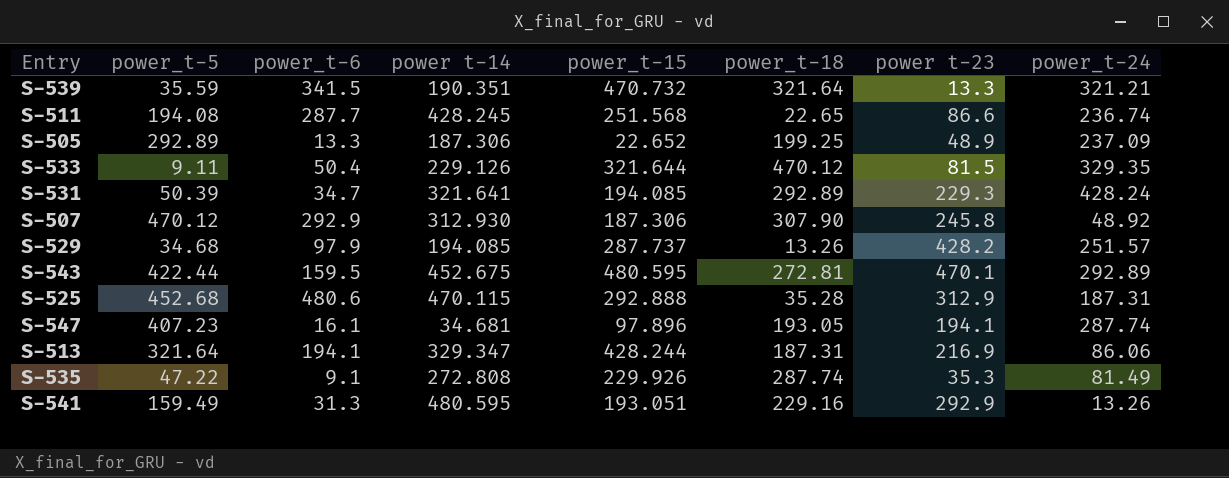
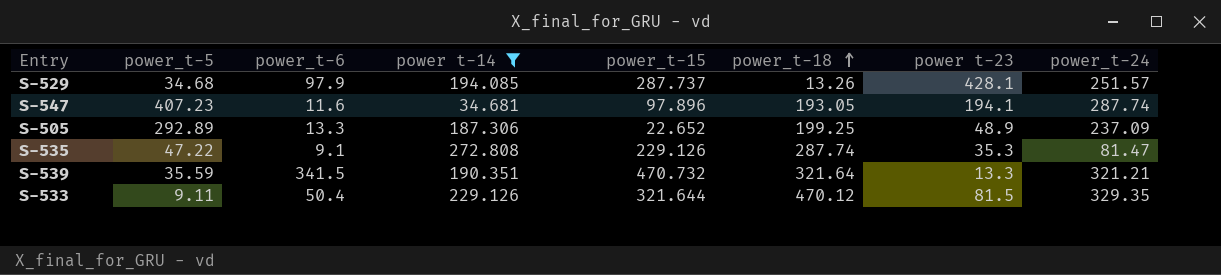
filter: none -> power t-14 <= 272.808
row order: none -> power_t-18 ascending
S-529 | power t-23: 428.2 -> 428.1
S-547 | power_t-6: 16.1 -> 11.6
S-535 | power_t-15: 229.926 -> 229.126
S-535 | power_t-24: 81.49 -> 81.47

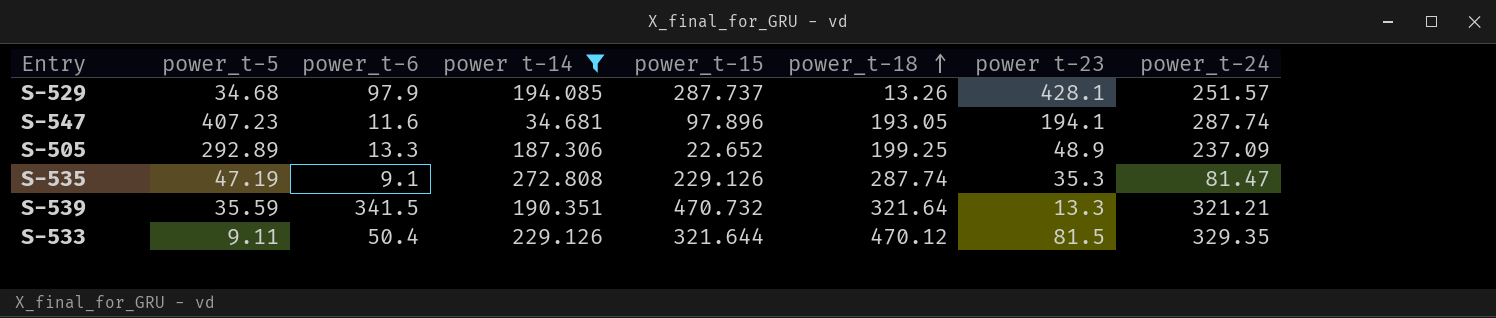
S-535 | power_t-5: 47.22 -> 47.19

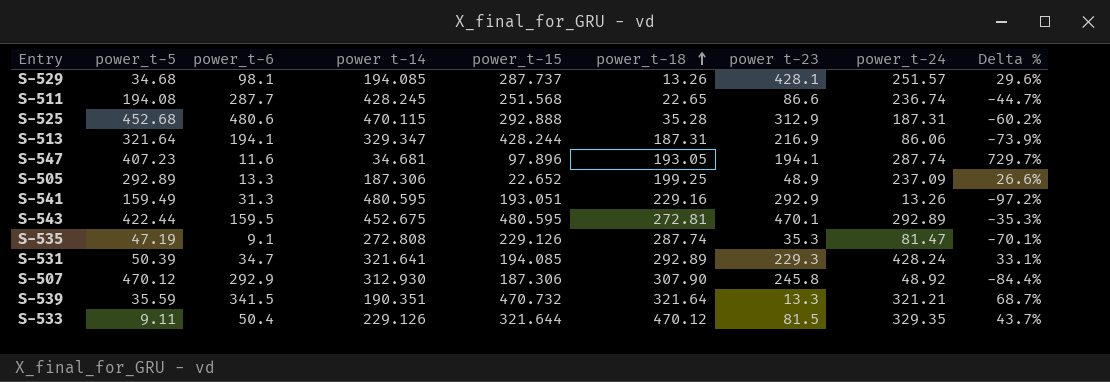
filter: power t-14 <= 272.808 -> none
column Delta % | formula: none -> ([power_t-24] - [power t-14]) / [power t-14]
S-529 | power_t-6: 97.9 -> 98.1

